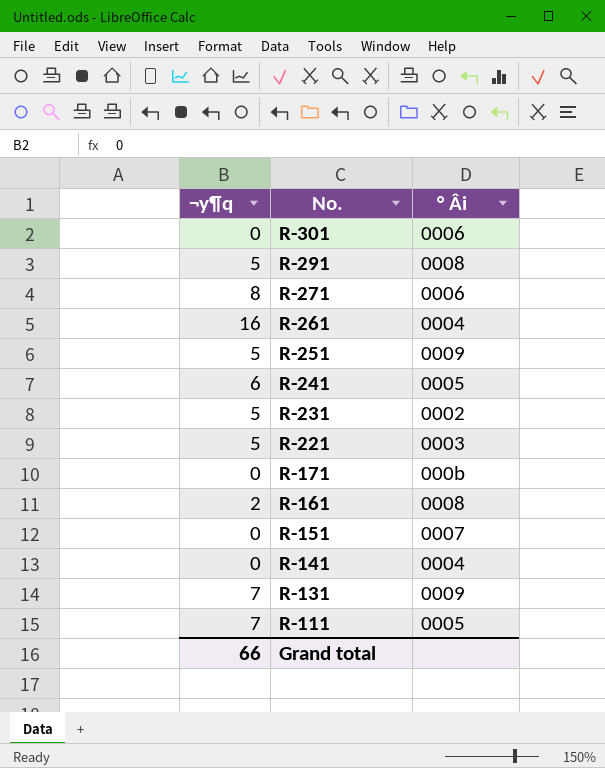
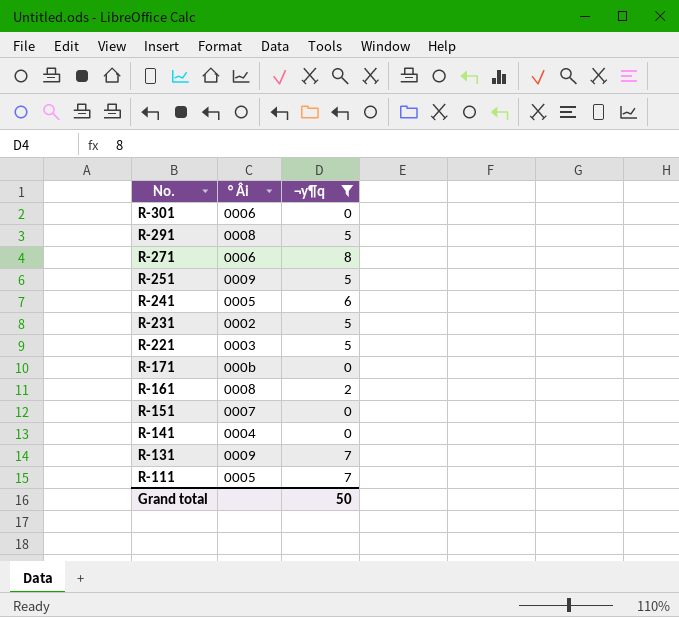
filter: none -> ¬y¶q != 16
column ¬y¶q | position: 1 -> 3
Grand total | ¬y¶q: 66 -> 50

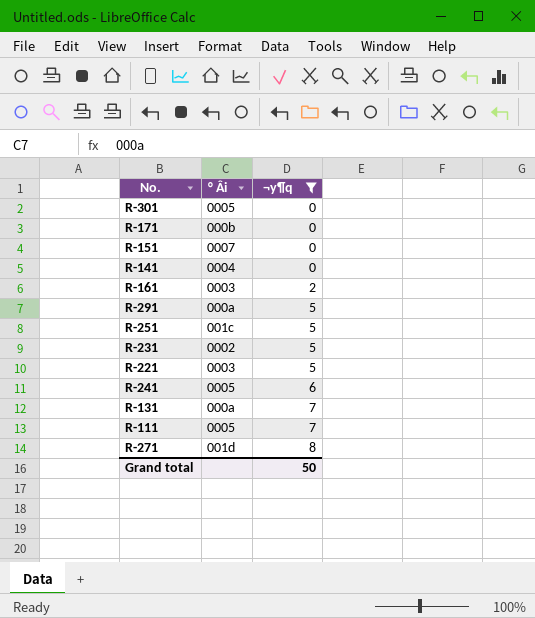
row order: No. descending -> ¬y¶q ascending
R-301 | ° Âi: 0006 -> 0005
R-161 | ° Âi: 0008 -> 0003
R-291 | ° Âi: 0008 -> 000a
R-251 | ° Âi: 0009 -> 001c
R-131 | ° Âi: 0009 -> 000a
R-271 | ° Âi: 0006 -> 001d

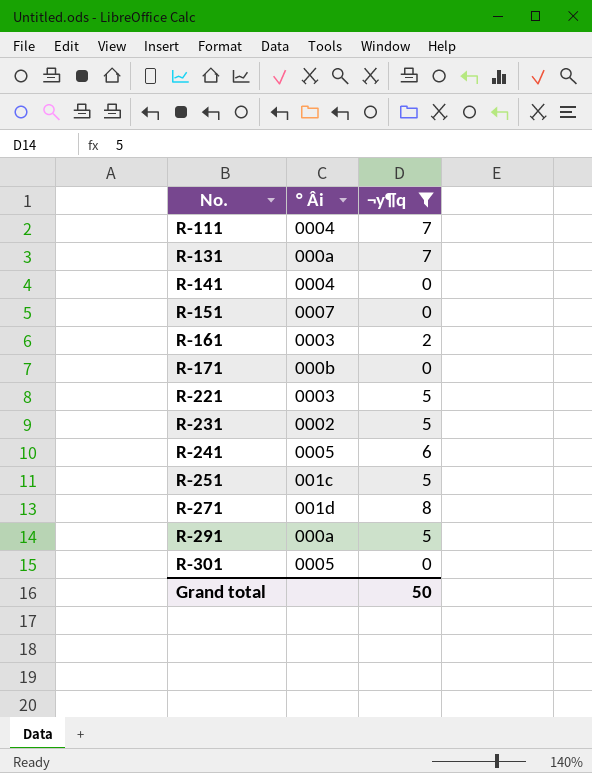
row order: ¬y¶q ascending -> No. ascending
R-111 | ° Âi: 0005 -> 0004

